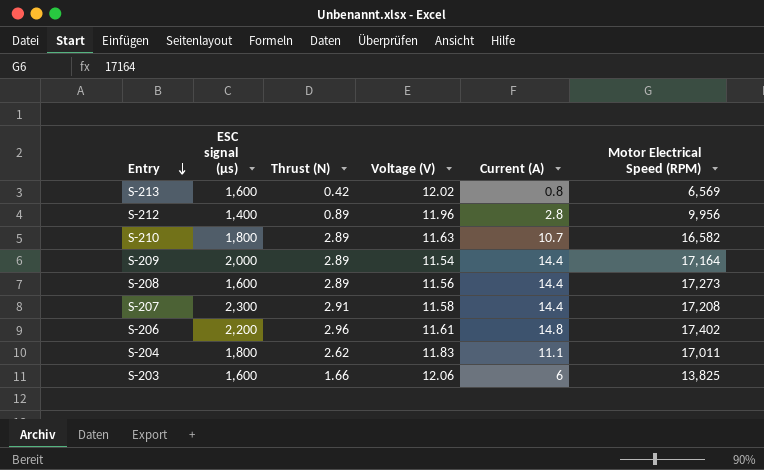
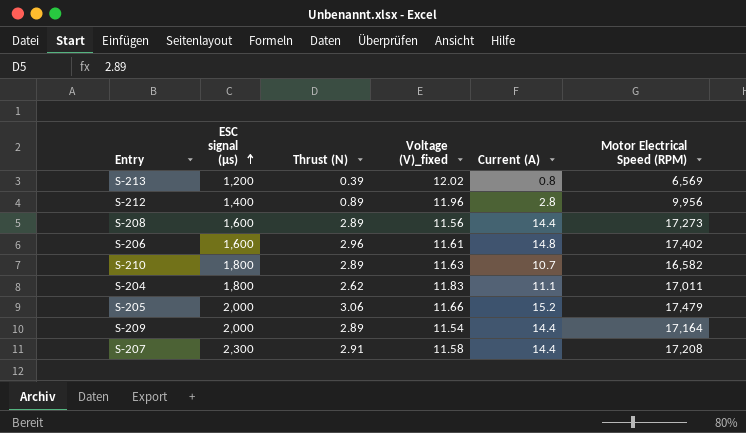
row order: Entry descending -> ESC signal (µs) ascending
column name: Voltage (V) -> Voltage (V)_fixed
row S-203: 1,600 | 1.66 | 12.06 | 6 | 13,825 -> none
S-213 | ESC signal (µs): 1,600 -> 1,200
S-213 | Thrust (N): 0.42 -> 0.39
S-206 | ESC signal (µs): 2,200 -> 1,600
row S-205: none -> 2,000 | 3.06 | 11.66 | 15.2 | 17,479

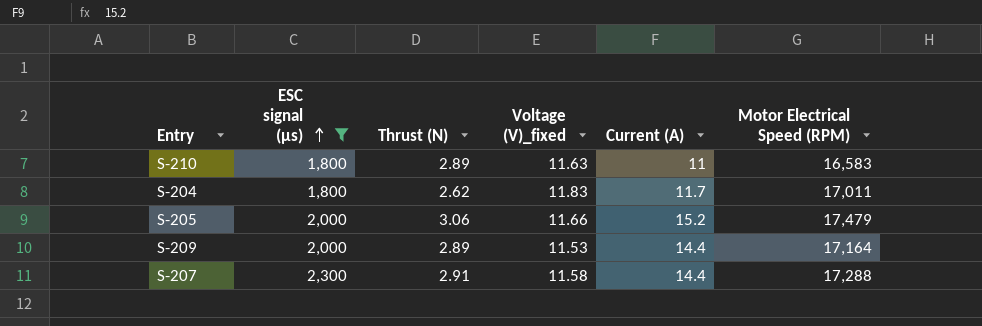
filter: none -> ESC signal (µs) >= 1,800
S-210 | Current (A): 10.7 -> 11
S-210 | Motor Electrical Speed (RPM): 16,582 -> 16,583
S-204 | Current (A): 11.1 -> 11.7
S-209 | Voltage (V)_fixed: 11.54 -> 11.53
S-207 | Motor Electrical Speed (RPM): 17,208 -> 17,288

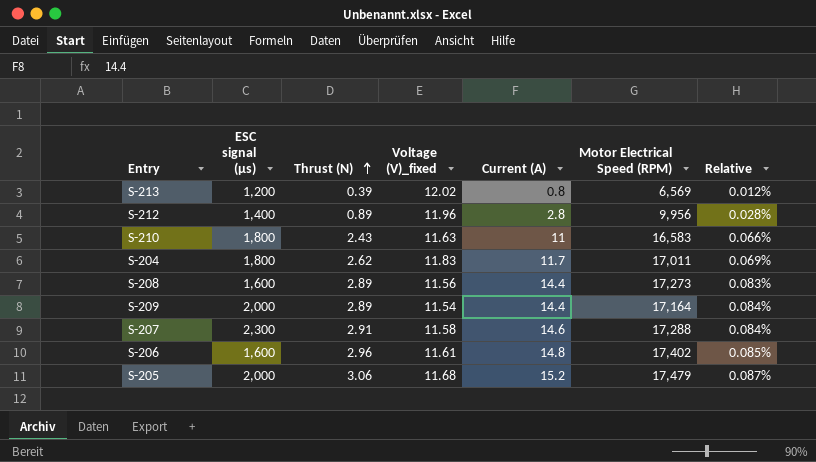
filter: ESC signal (µs) >= 1,800 -> none
row order: ESC signal (µs) ascending -> Thrust (N) ascending
column Relative | formula: none -> [Current (A)] / [Motor Electrical Speed (RPM)]
S-210 | Thrust (N): 2.89 -> 2.43
S-209 | Voltage (V)_fixed: 11.53 -> 11.54
S-207 | Current (A): 14.4 -> 14.6
S-205 | Voltage (V)_fixed: 11.66 -> 11.68

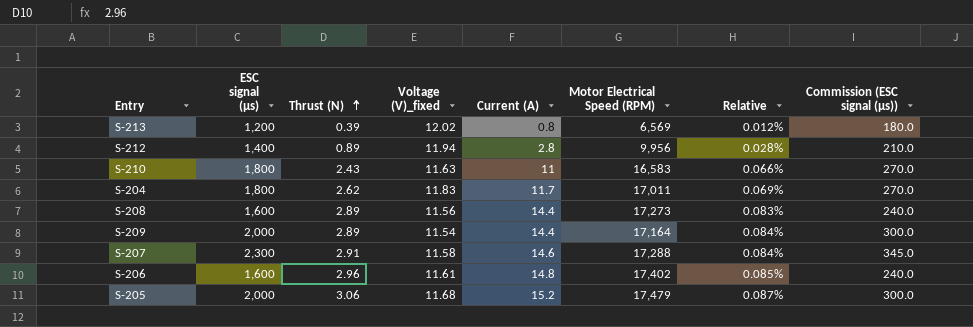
column Commission (ESC signal (µs)) | formula: none -> [ESC signal (µs)] * 0.15
S-212 | Voltage (V)_fixed: 11.96 -> 11.94

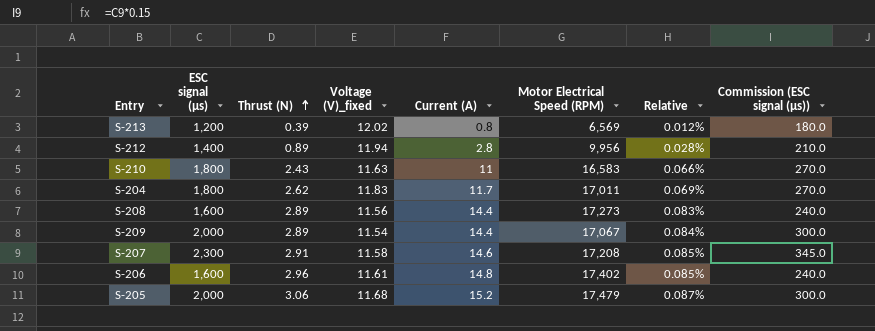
S-209 | Motor Electrical Speed (RPM): 17,164 -> 17,067
S-207 | Motor Electrical Speed (RPM): 17,288 -> 17,208
S-207 | Relative: 0.084% -> 0.085%

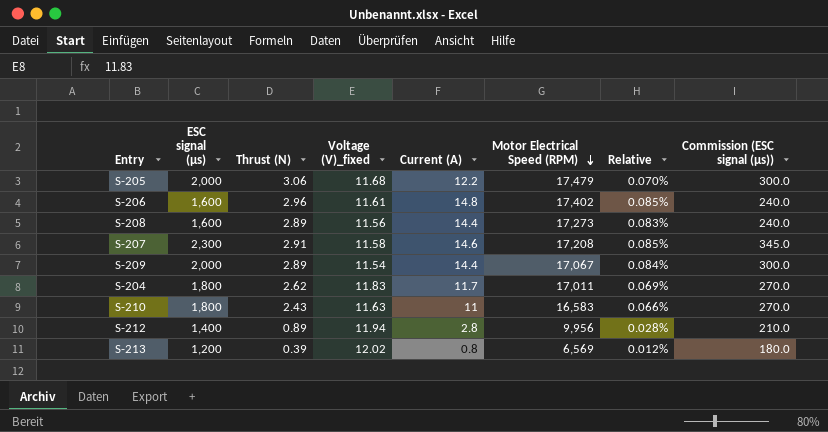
row order: Thrust (N) ascending -> Motor Electrical Speed (RPM) descending
S-205 | Current (A): 15.2 -> 12.2
S-205 | Relative: 0.087% -> 0.070%

